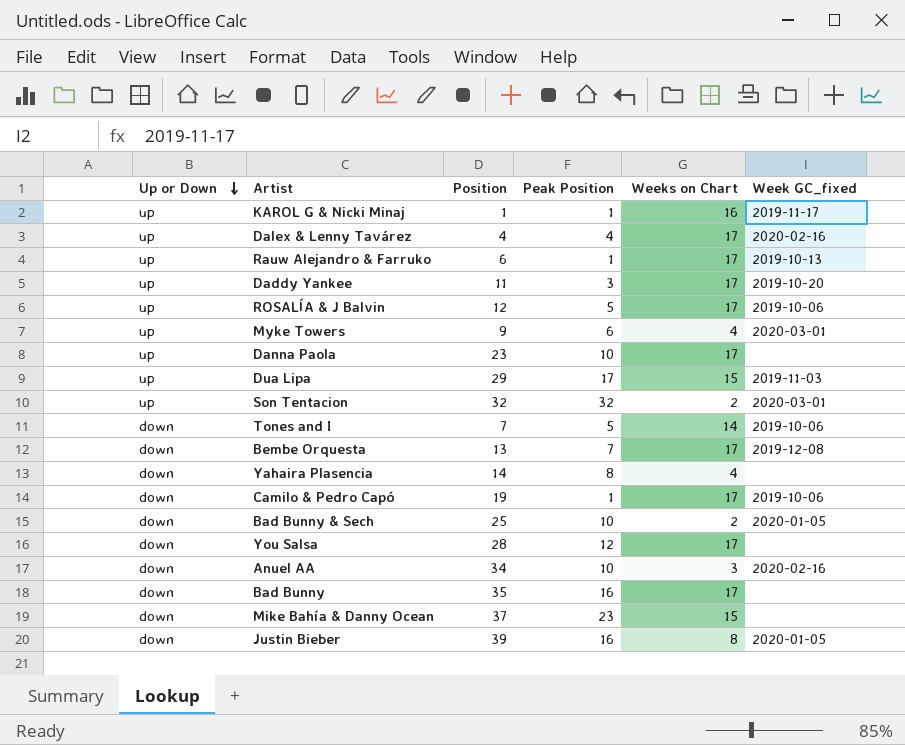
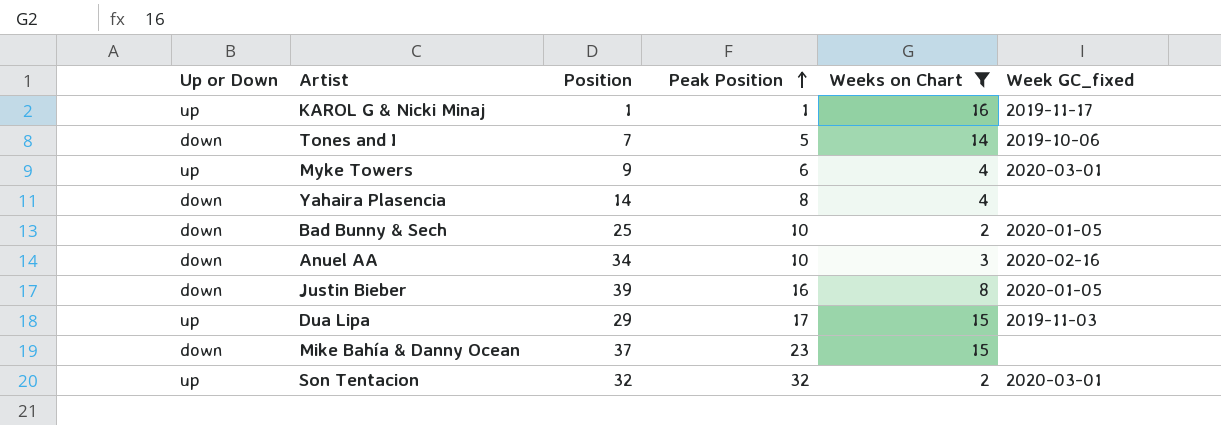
filter: none -> Weeks on Chart != 17
row order: Up or Down descending -> Peak Position ascending

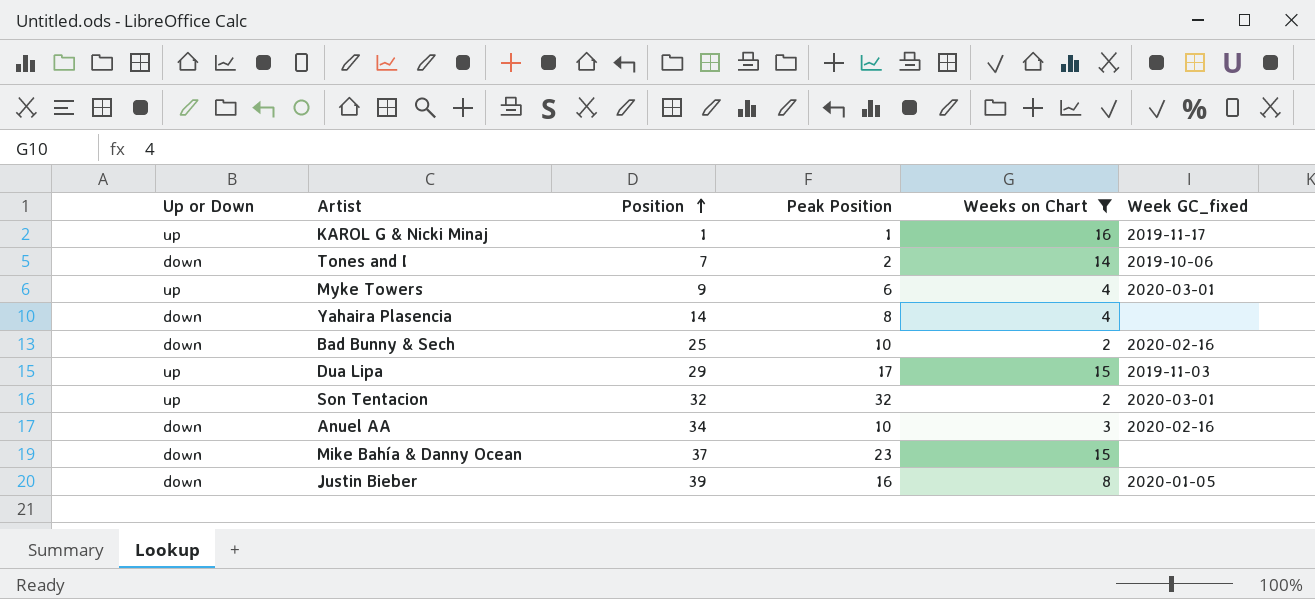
row order: Peak Position ascending -> Position ascending
Tones and I | Peak Position: 5 -> 2
Bad Bunny & Sech | Week GC_fixed: 2020-01-05 -> 2020-02-16

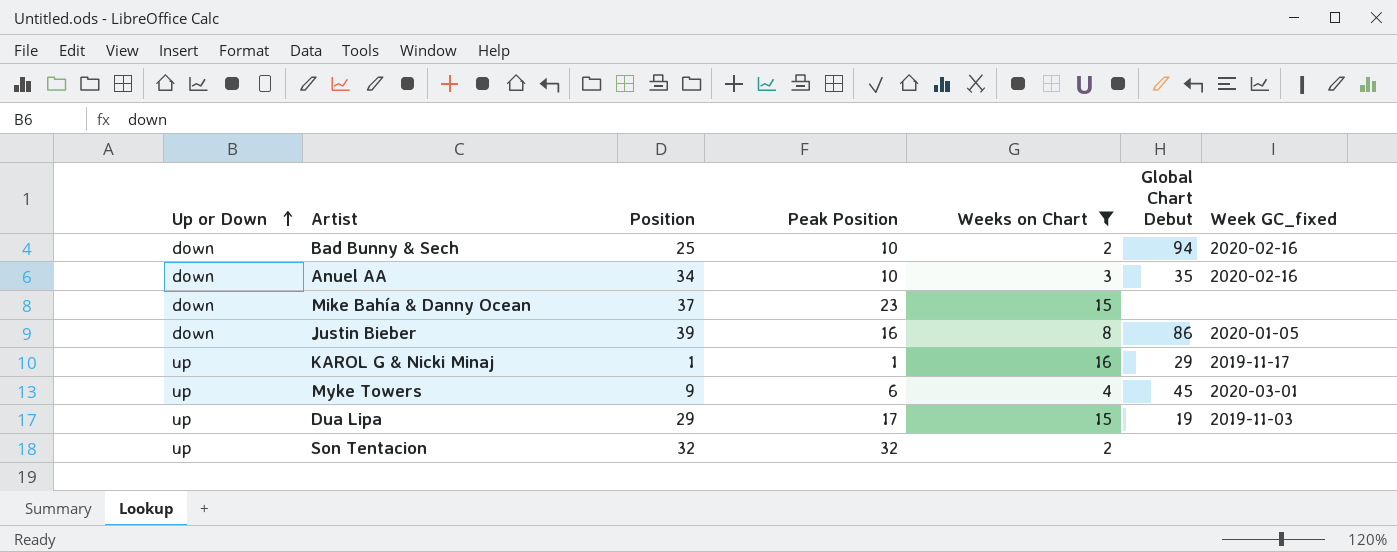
row order: Position ascending -> Up or Down ascending
column Global Chart Debut | position: none -> 6
row Tones and I: down | 7 | 2 | 14 | 2019-10-06 -> none
row Yahaira Plasencia: down | 14 | 8 | 4 | none -> none
Son Tentacion | Week GC_fixed: 2020-03-01 -> none

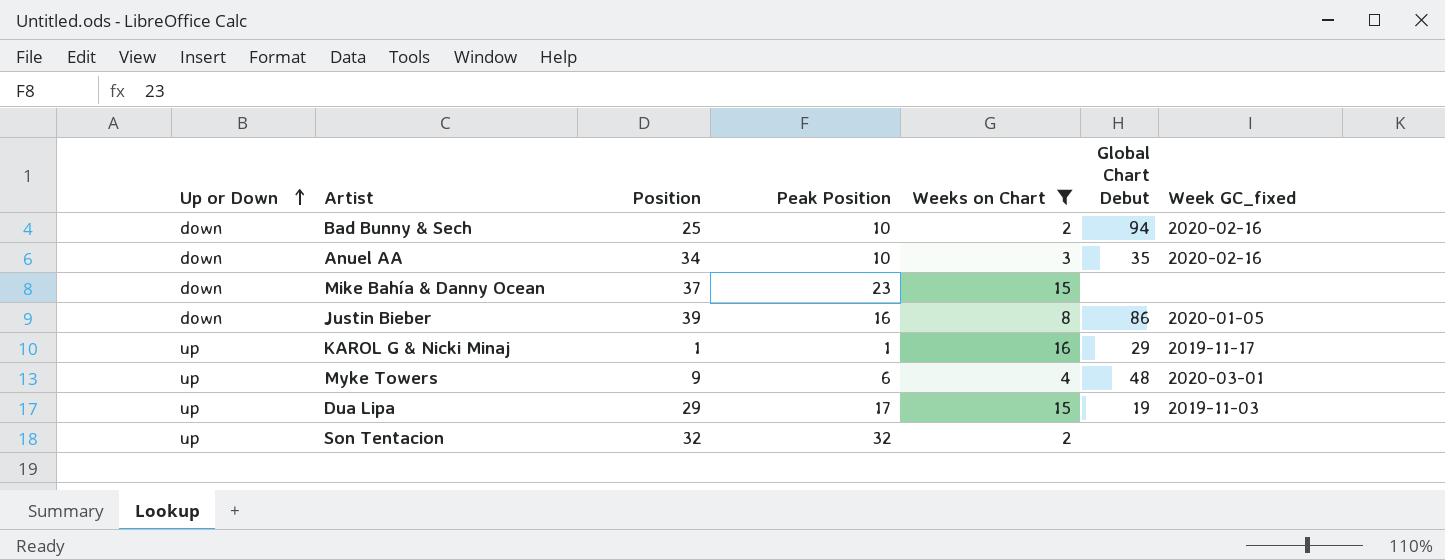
Myke Towers | Global Chart Debut: 45 -> 48

